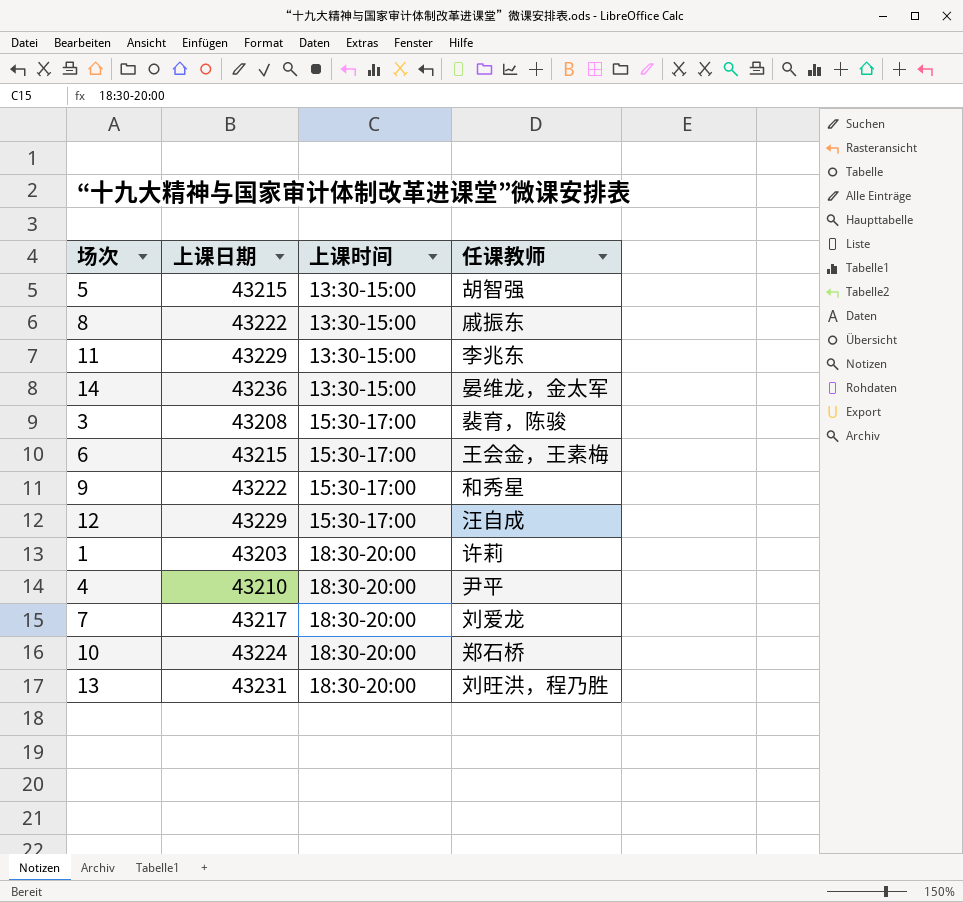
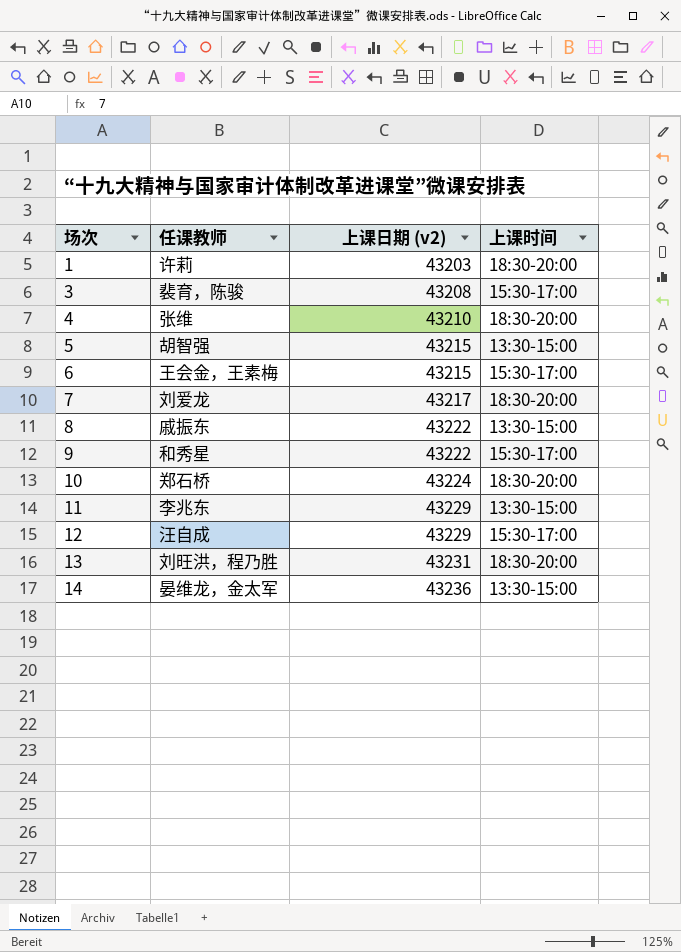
row order: 上课时间 ascending -> 场次 ascending
column 任课教师 | position: 4 -> 2
column name: 上课日期 -> 上课日期 (v2)
4 | 任课教师: 尹平 -> 张维

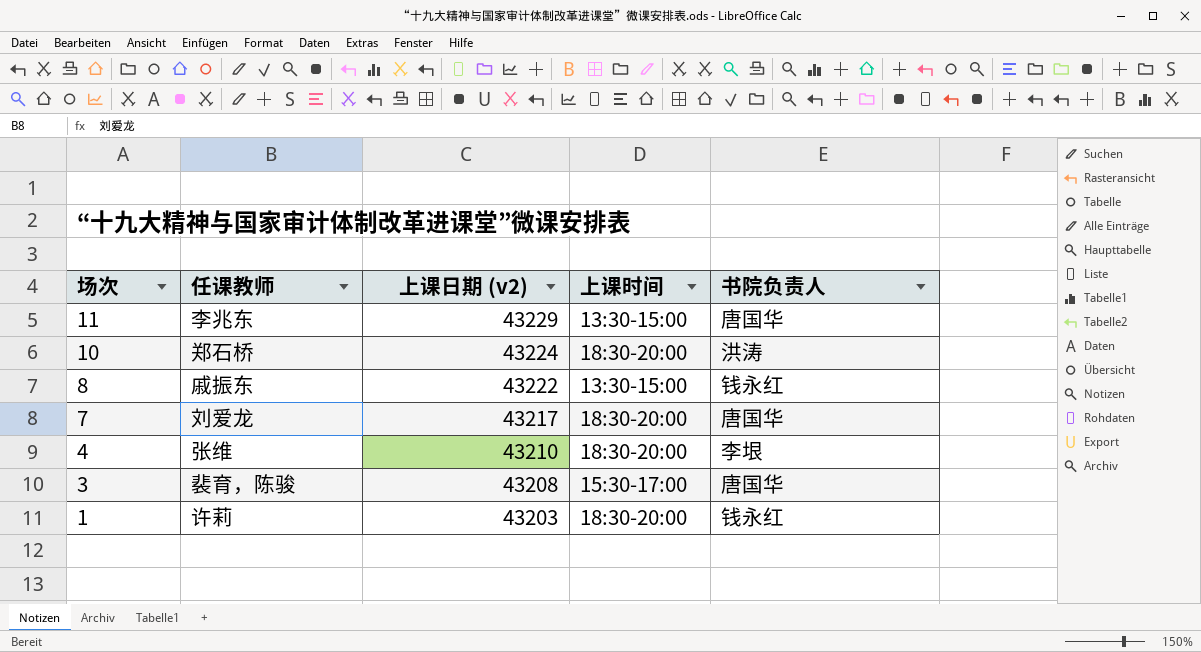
row order: 场次 ascending -> 场次 descending
column 书院负责人 | position: none -> 5
row 5: 胡智强 | 43215 | 13:30-15:00 -> none
row 6: 王会金，王素梅 | 43215 | 15:30-17:00 -> none
row 9: 和秀星 | 43222 | 15:30-17:00 -> none
row 12: 汪自成 | 43229 | 15:30-17:00 -> none
row 13: 刘旺洪，程乃胜 | 43231 | 18:30-20:00 -> none
row 14: 晏维龙，金太军 | 43236 | 13:30-15:00 -> none

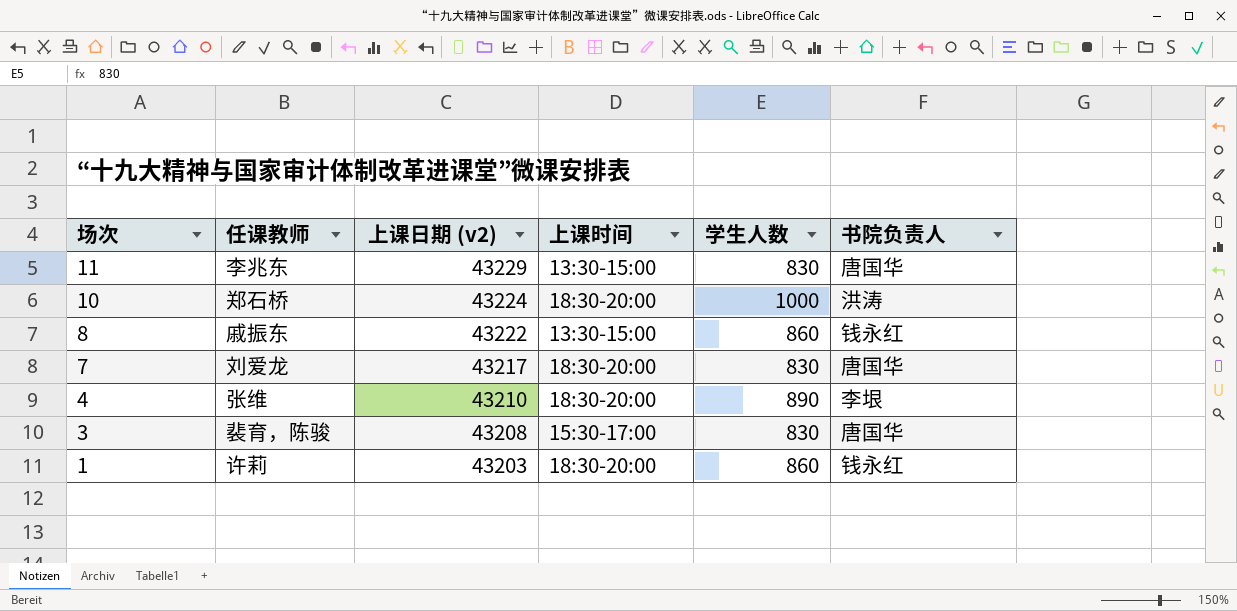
column 学生人数 | position: none -> 5

